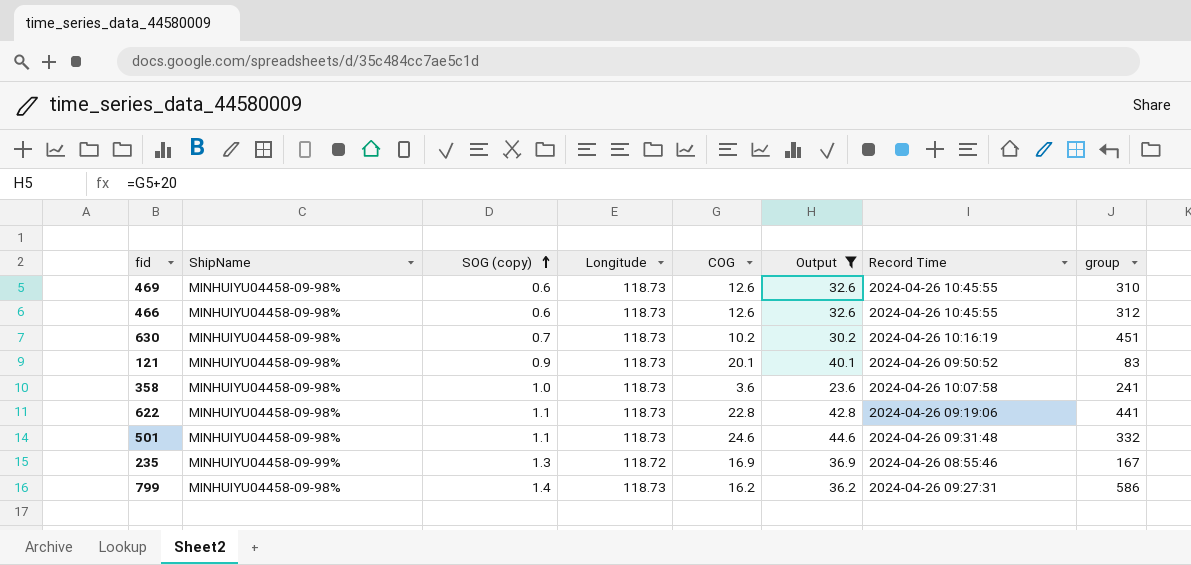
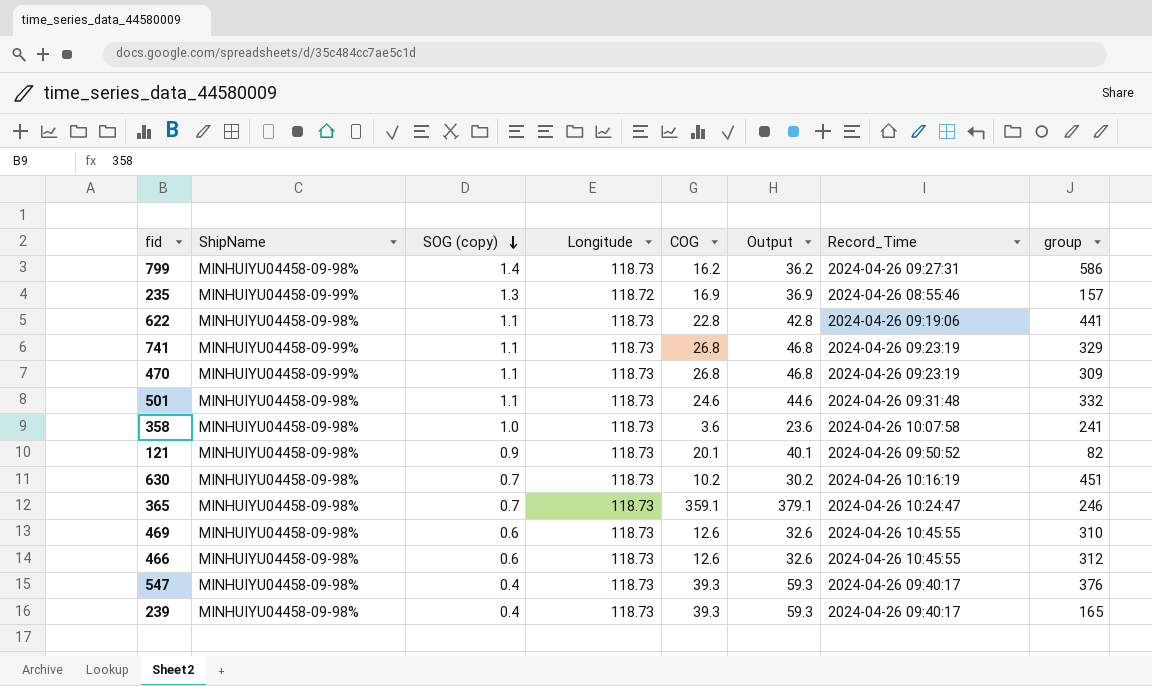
filter: Output <= 44.6 -> none
row order: SOG (copy) ascending -> SOG (copy) descending
column name: Record Time -> Record_Time
235 | group: 167 -> 157
121 | group: 83 -> 82

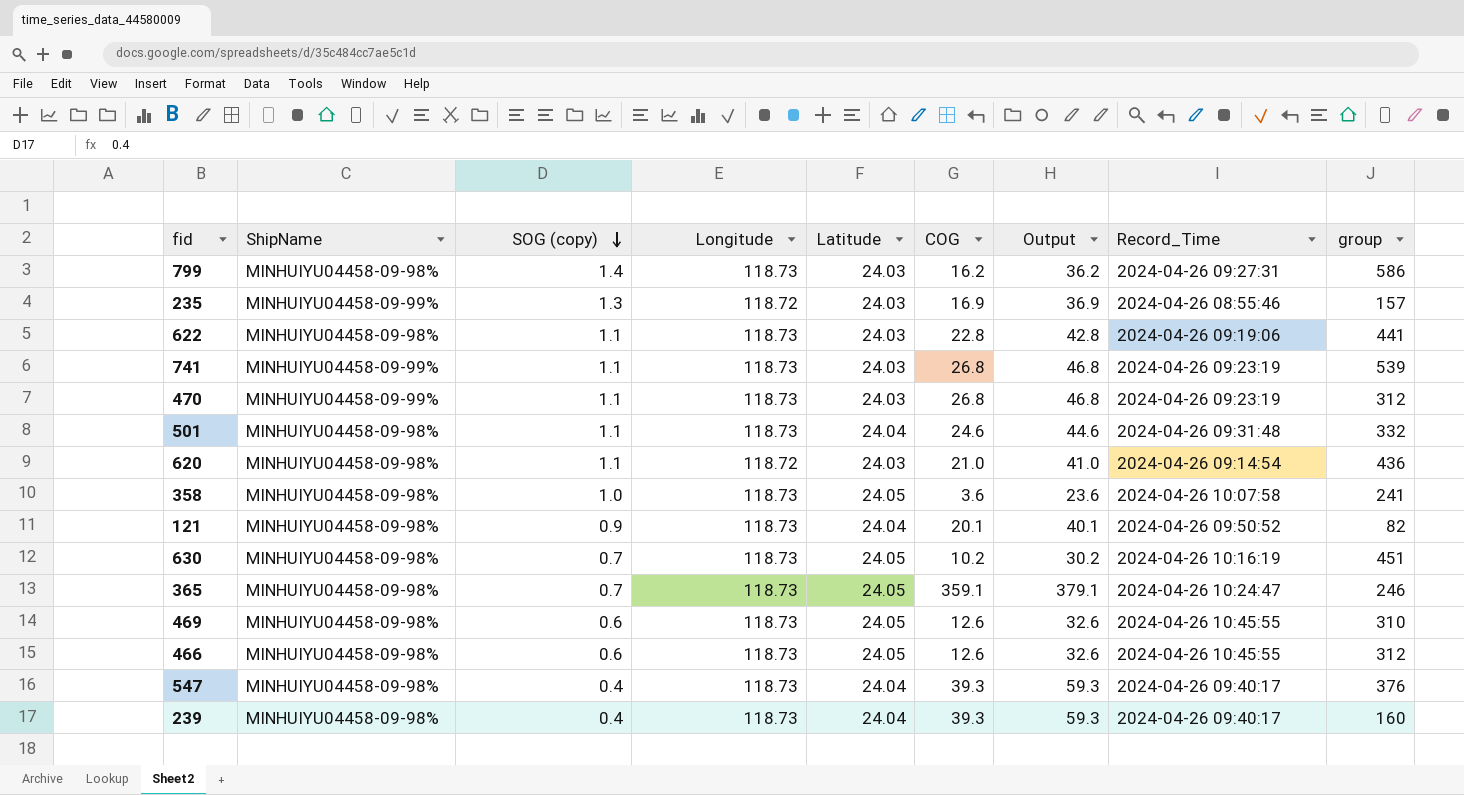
column Latitude | position: none -> 5
741 | group: 329 -> 539
470 | group: 309 -> 312
row 620: none -> MINHUIYU04458-09-98% | 1.1 | 118.72 | 24.03 | 21.0 | 41.0 | 2024-04-26 09:14:54 | 436
239 | group: 165 -> 160

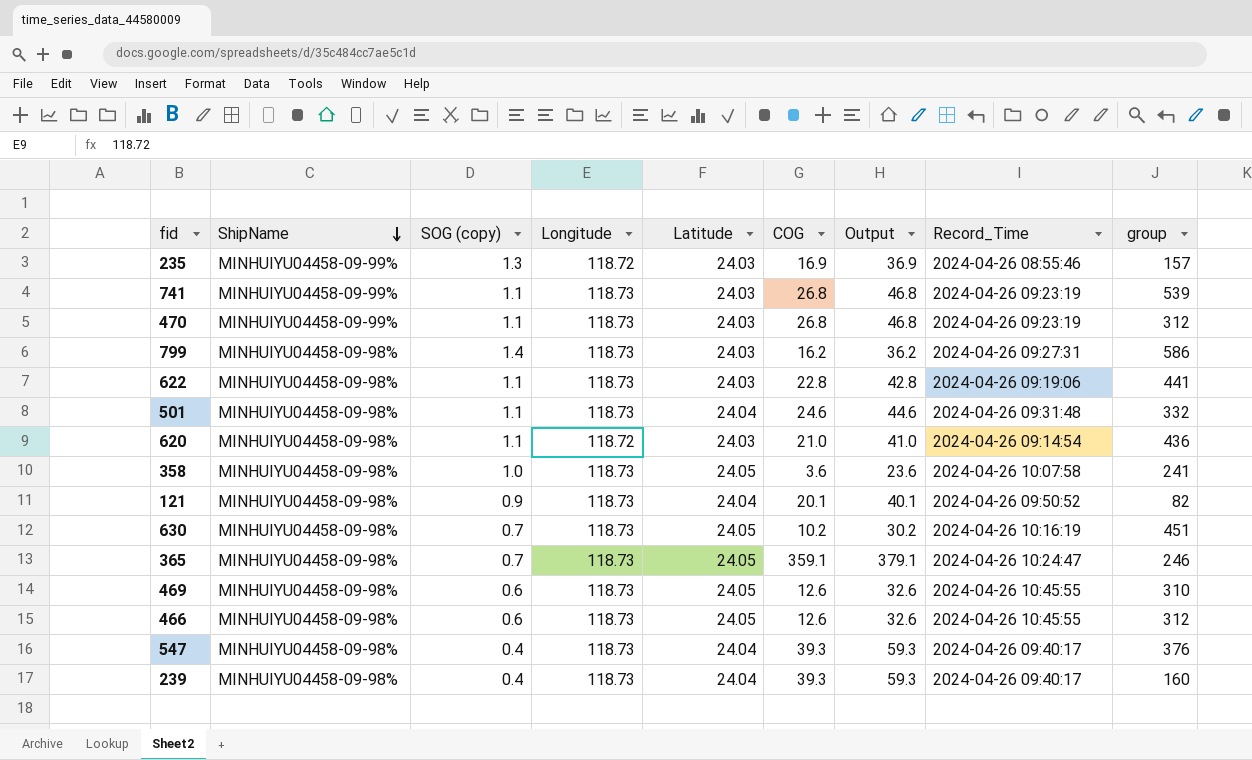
row order: SOG (copy) descending -> ShipName descending

